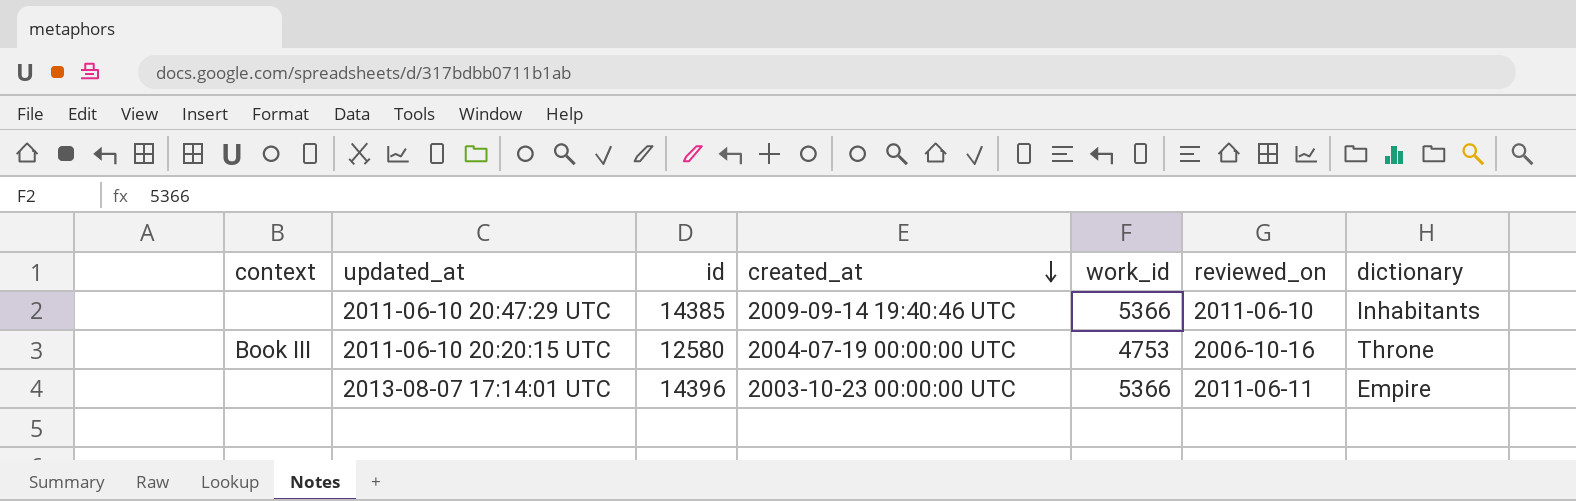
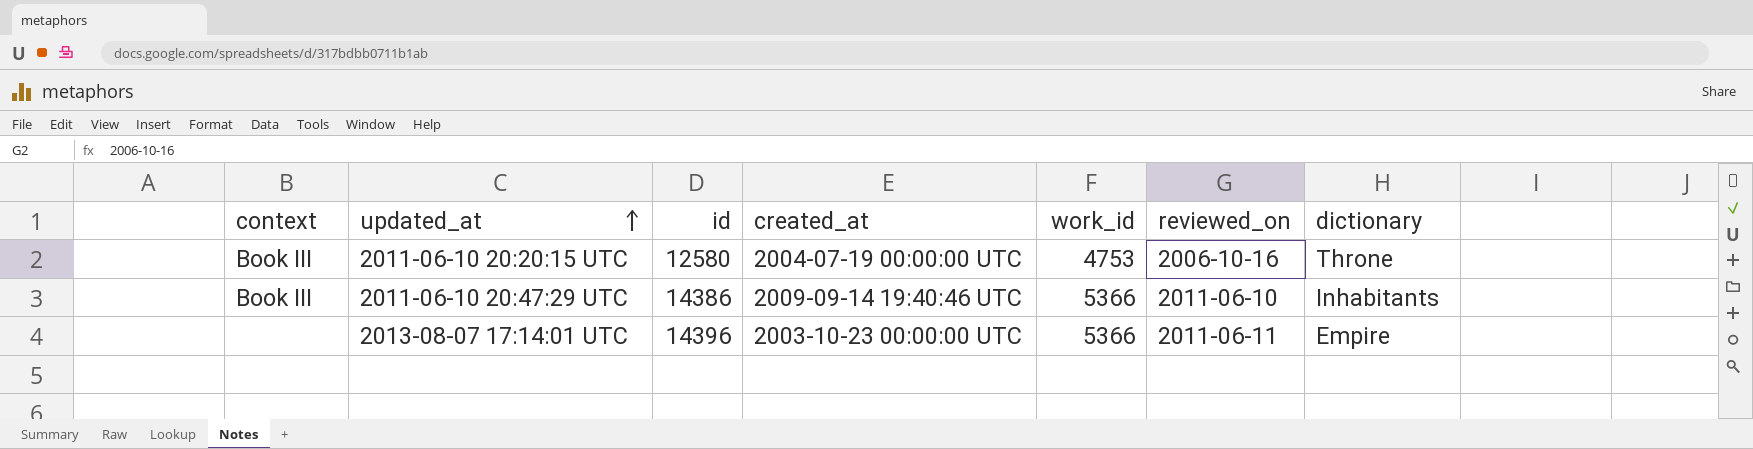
row order: created_at descending -> updated_at ascending
2011-06-10 20:47:29 UTC | context: none -> Book III
2011-06-10 20:47:29 UTC | id: 14385 -> 14386

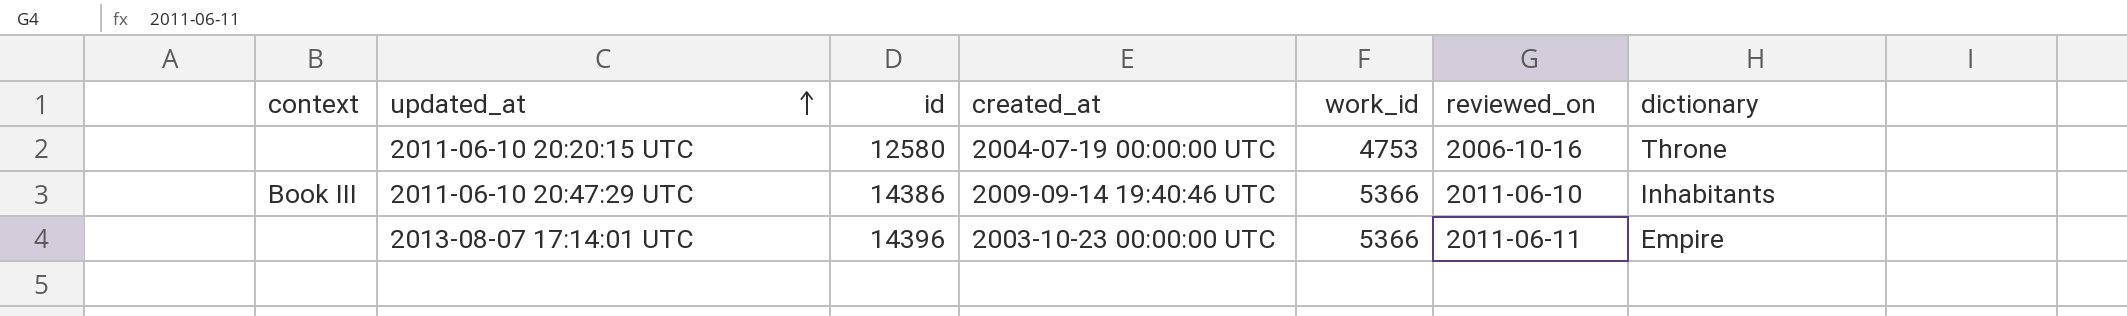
2011-06-10 20:20:15 UTC | context: Book III -> none

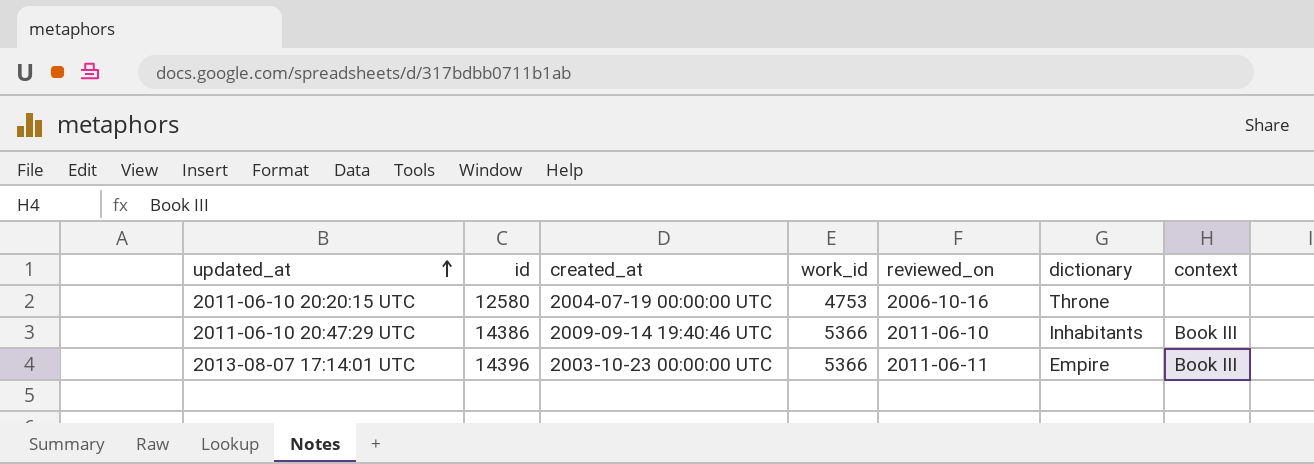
column context | position: 1 -> 7
2013-08-07 17:14:01 UTC | context: none -> Book III

